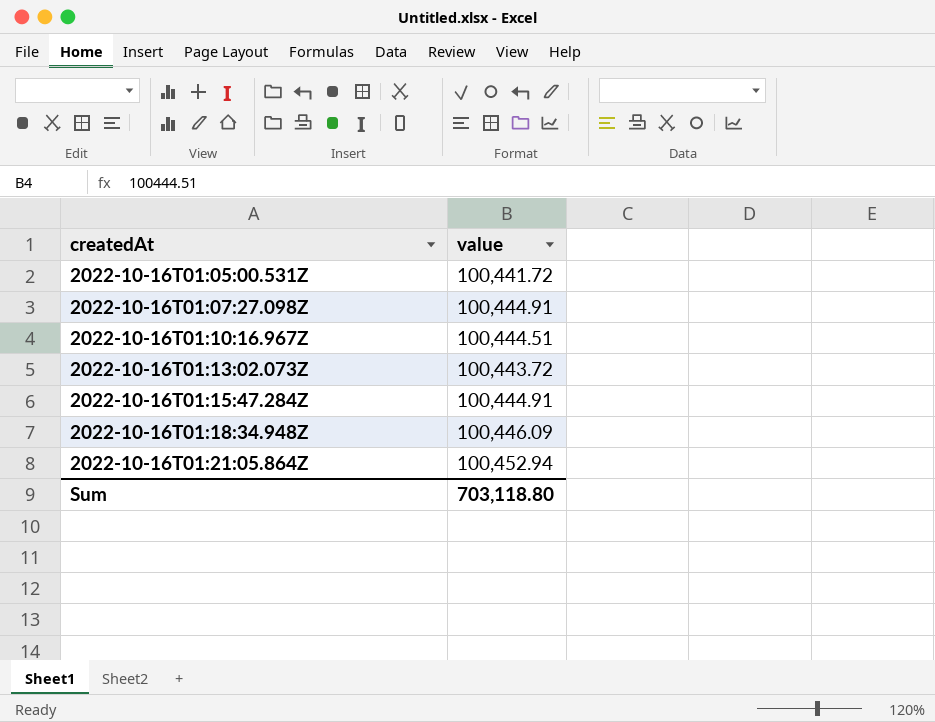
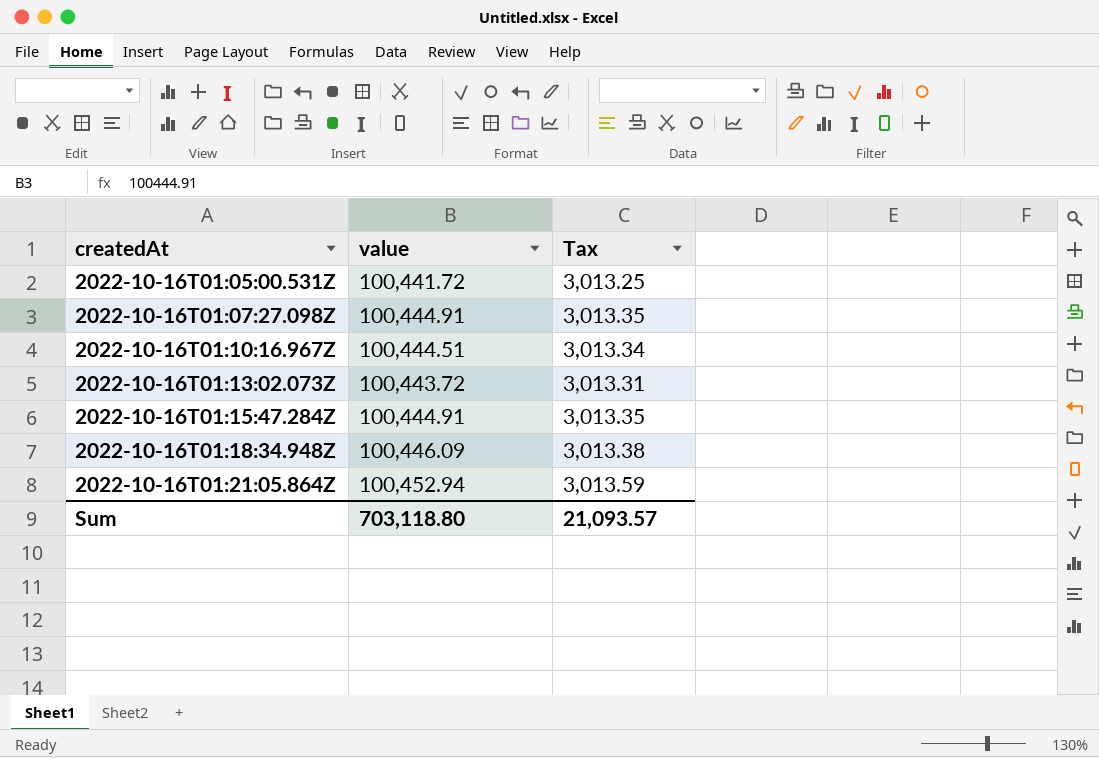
column Tax | formula: none -> [value] * 0.03

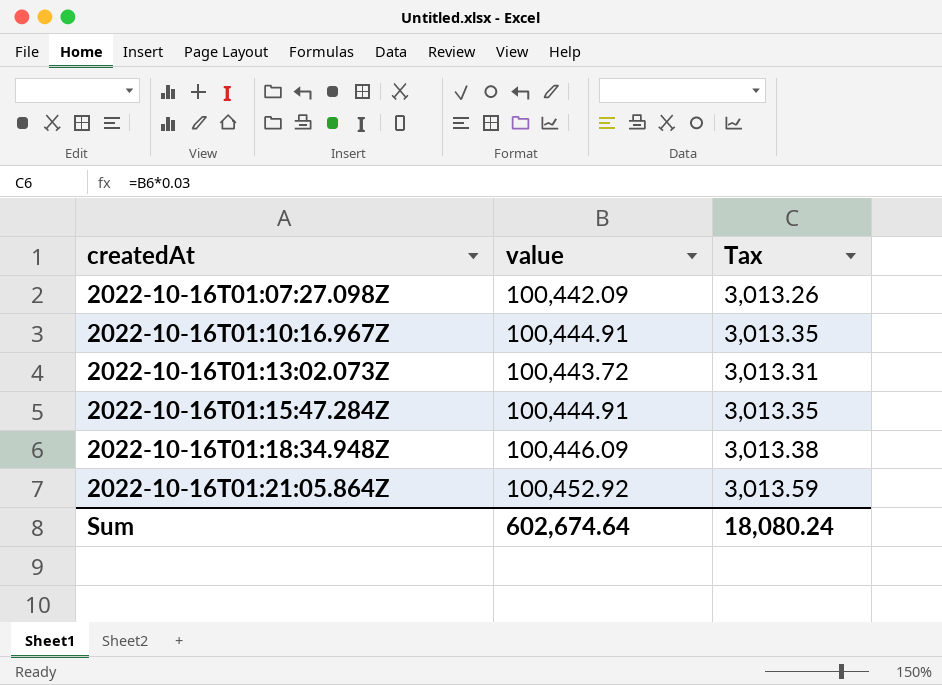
row 2022-10-16T01:05:00.531Z: 100,441.72 | 3,013.25 -> none
2022-10-16T01:07:27.098Z | value: 100,444.91 -> 100,442.09
2022-10-16T01:07:27.098Z | Tax: 3,013.35 -> 3,013.26
2022-10-16T01:10:16.967Z | value: 100,444.51 -> 100,444.91
2022-10-16T01:10:16.967Z | Tax: 3,013.34 -> 3,013.35
2022-10-16T01:21:05.864Z | value: 100,452.94 -> 100,452.92
Sum | value: 703,118.80 -> 602,674.64
Sum | Tax: 21,093.57 -> 18,080.24

